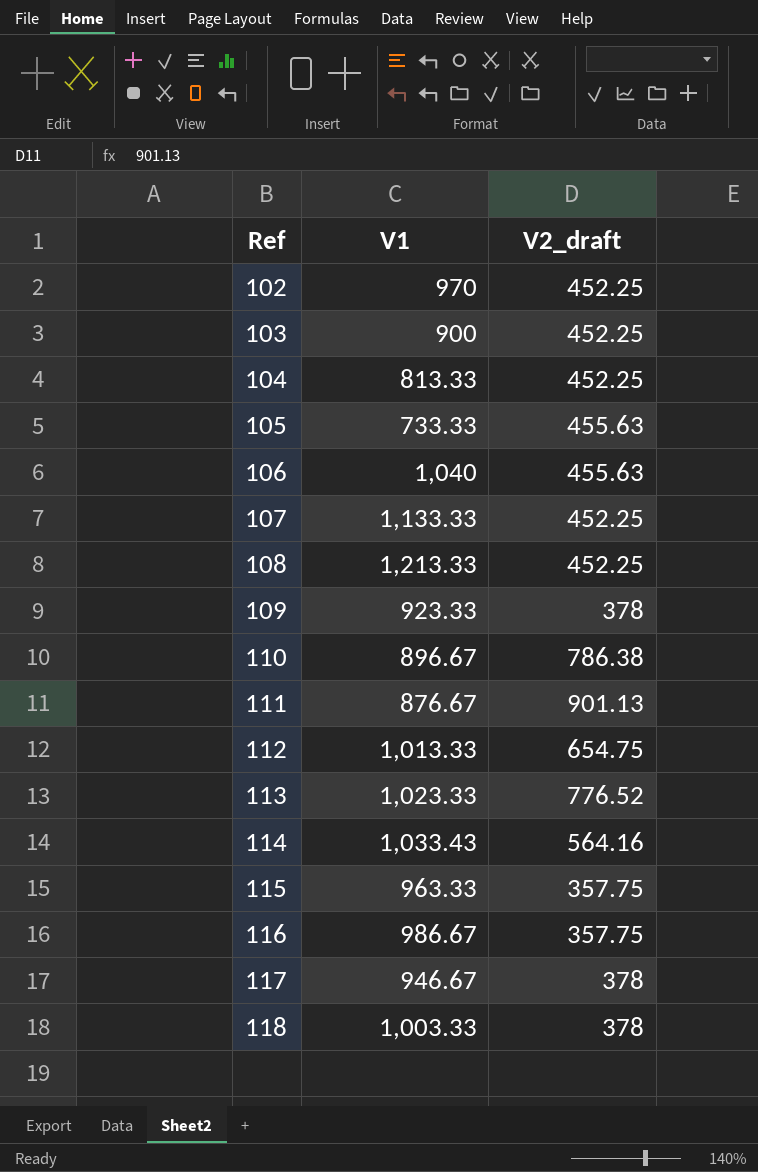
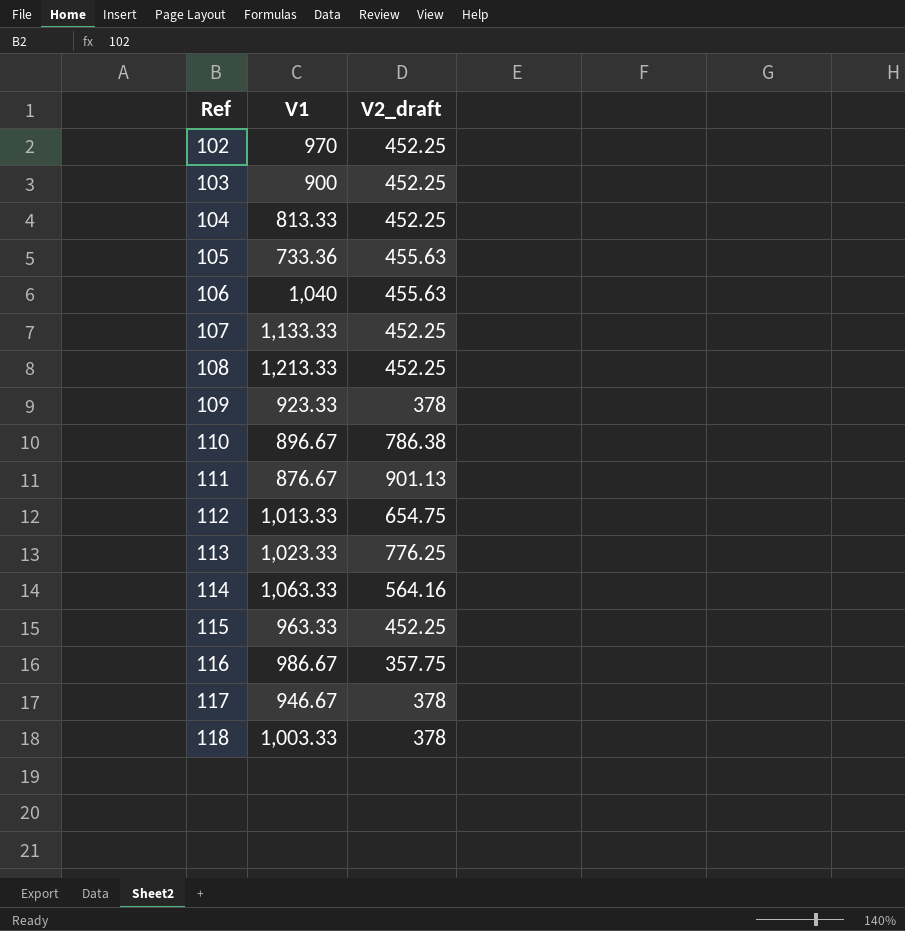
105 | V1: 733.33 -> 733.36
113 | V2_draft: 776.52 -> 776.25
114 | V1: 1,033.43 -> 1,063.33
115 | V2_draft: 357.75 -> 452.25

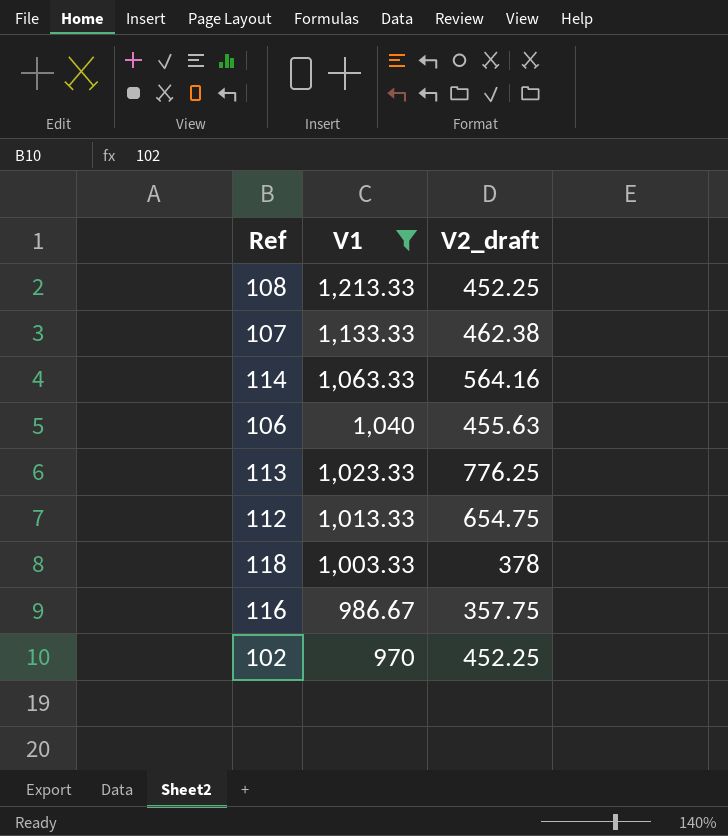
filter: none -> V1 >= 970
row order: Ref ascending -> V1 descending
107 | V2_draft: 452.25 -> 462.38

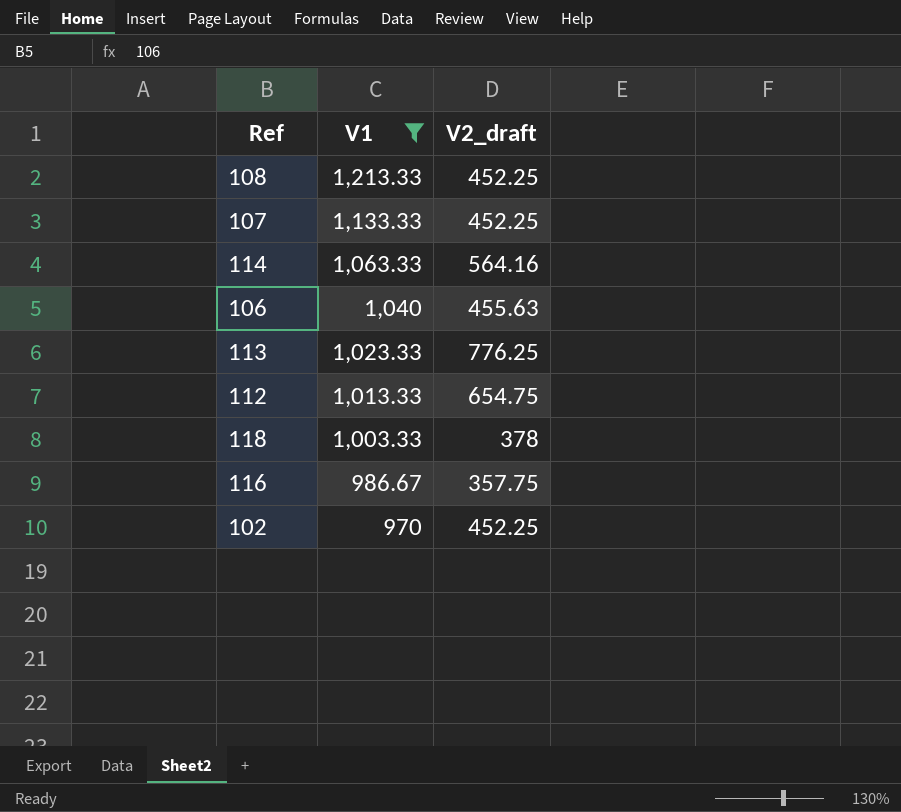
107 | V2_draft: 462.38 -> 452.25

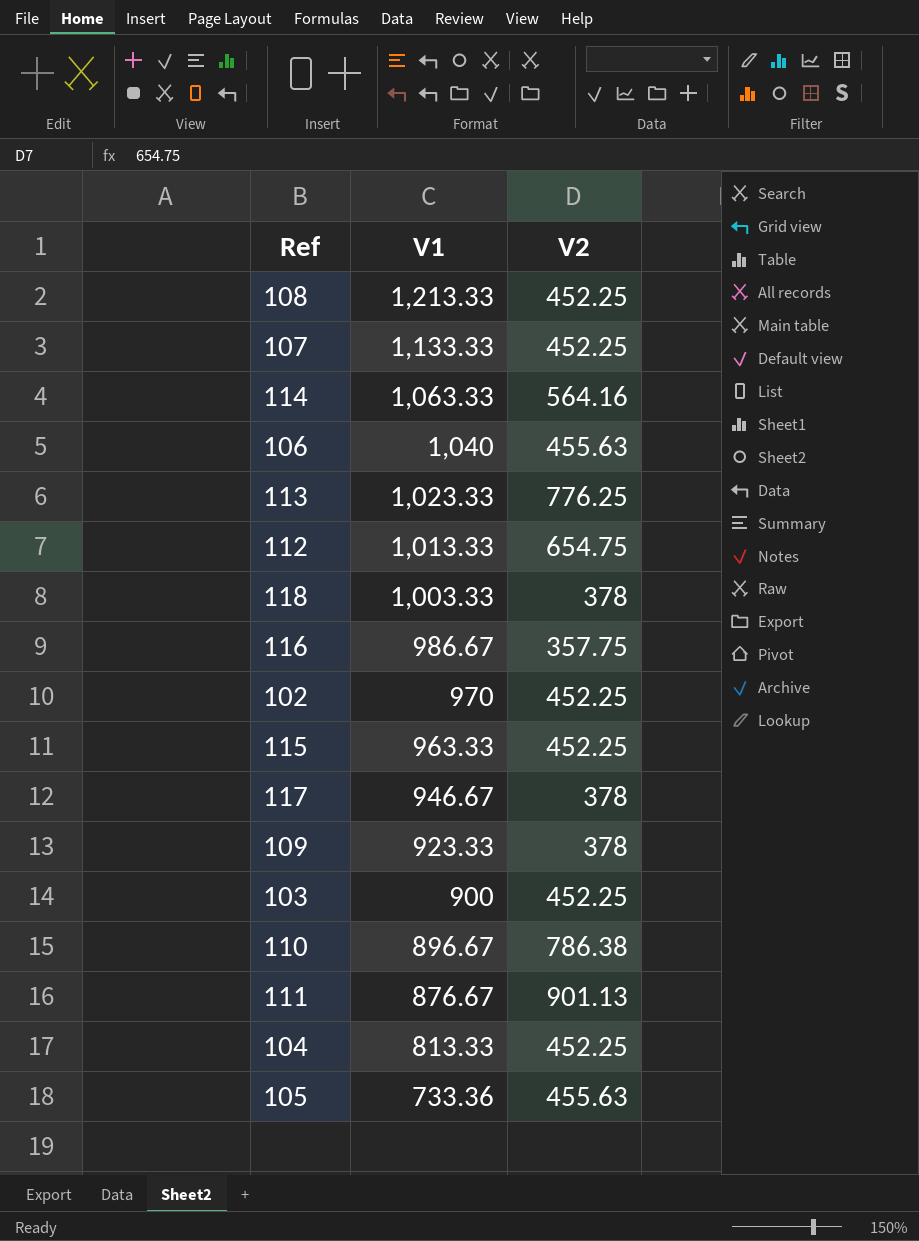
filter: V1 >= 970 -> none
column name: V2_draft -> V2

